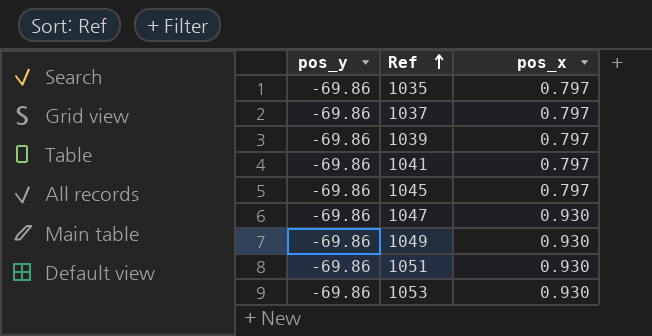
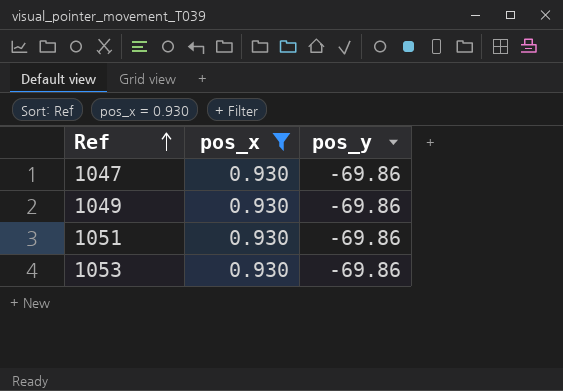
filter: none -> pos_x = 0.930
column pos_y | position: 1 -> 3

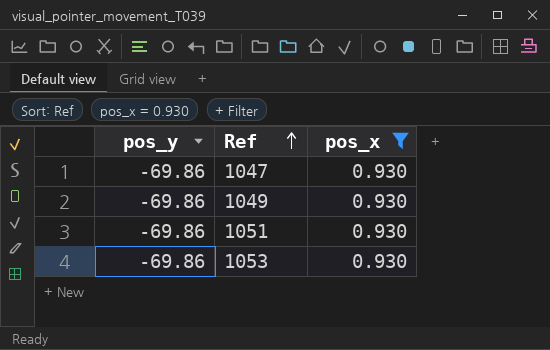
column pos_y | position: 3 -> 1

